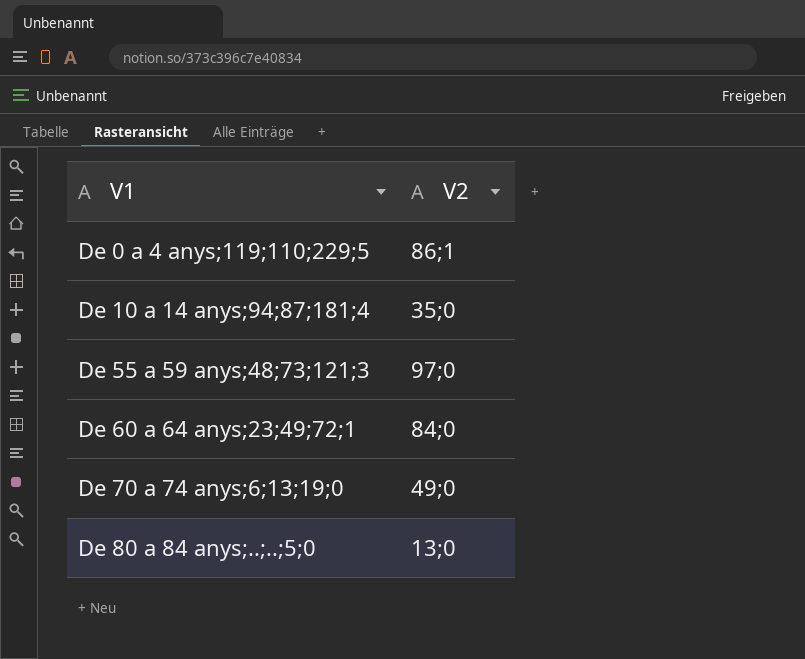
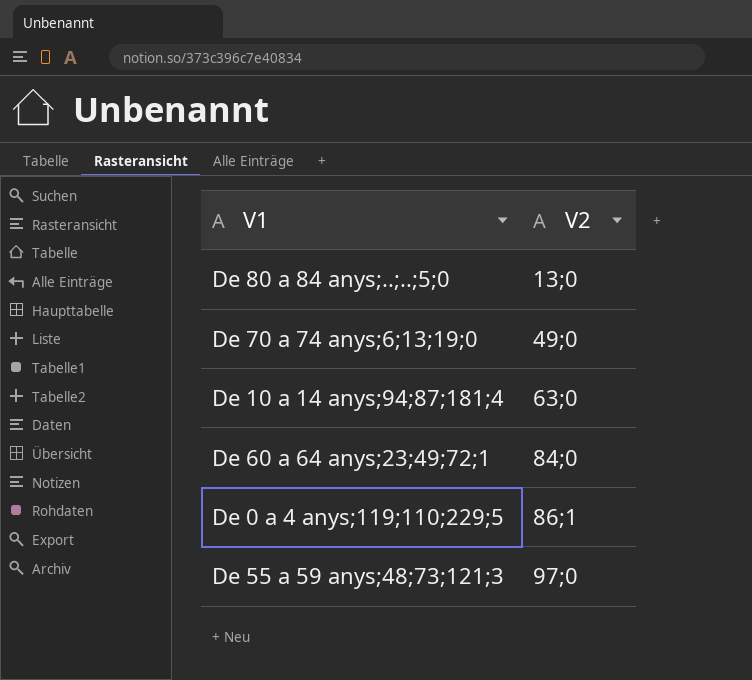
row order: V1 ascending -> V2 ascending
De 10 a 14 anys;94;87;181;4 | V2: 35;0 -> 63;0

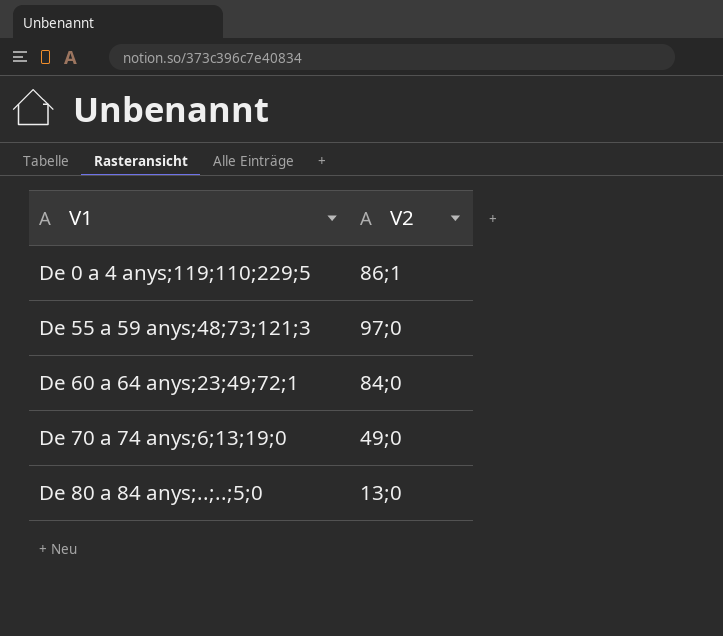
row order: V2 ascending -> V1 ascending
row De 10 a 14 anys;94;87;181;4: 63;0 -> none

